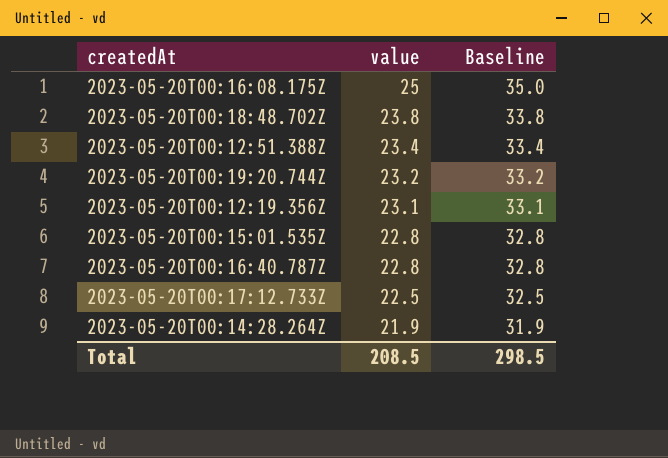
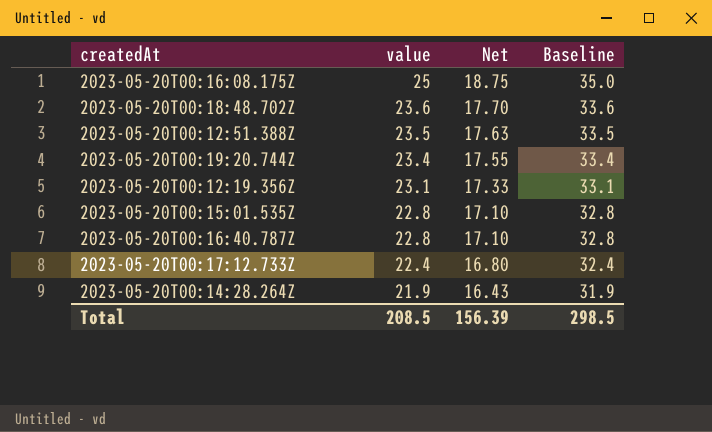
column Net | formula: none -> [value] * 0.75
2023-05-20T00:18:48.702Z | value: 23.8 -> 23.6
2023-05-20T00:18:48.702Z | Baseline: 33.8 -> 33.6
2023-05-20T00:12:51.388Z | value: 23.4 -> 23.5
2023-05-20T00:12:51.388Z | Baseline: 33.4 -> 33.5
2023-05-20T00:19:20.744Z | value: 23.2 -> 23.4
2023-05-20T00:19:20.744Z | Baseline: 33.2 -> 33.4
2023-05-20T00:17:12.733Z | value: 22.5 -> 22.4
2023-05-20T00:17:12.733Z | Baseline: 32.5 -> 32.4

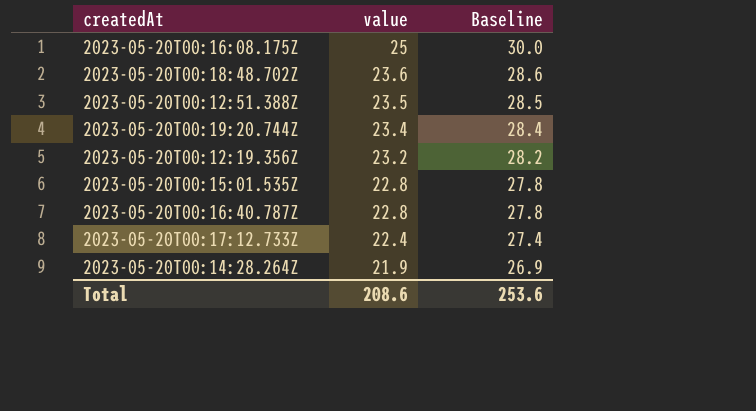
column Net | formula: [value] * 0.75 -> none
column Baseline | formula: [value] + 10 -> [value] + 5
2023-05-20T00:12:19.356Z | value: 23.1 -> 23.2
Total | value: 208.5 -> 208.6
Total | Baseline: 298.5 -> 253.6

